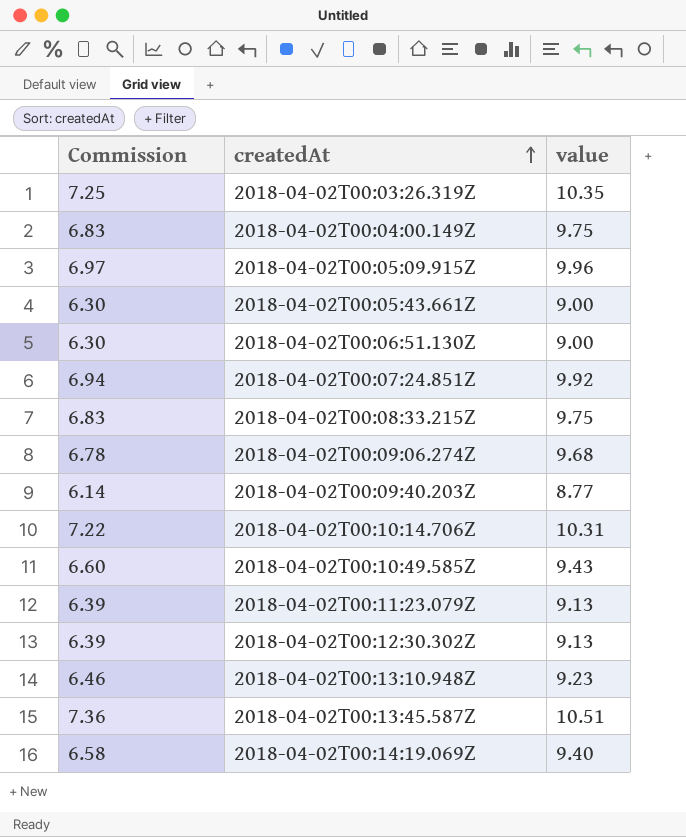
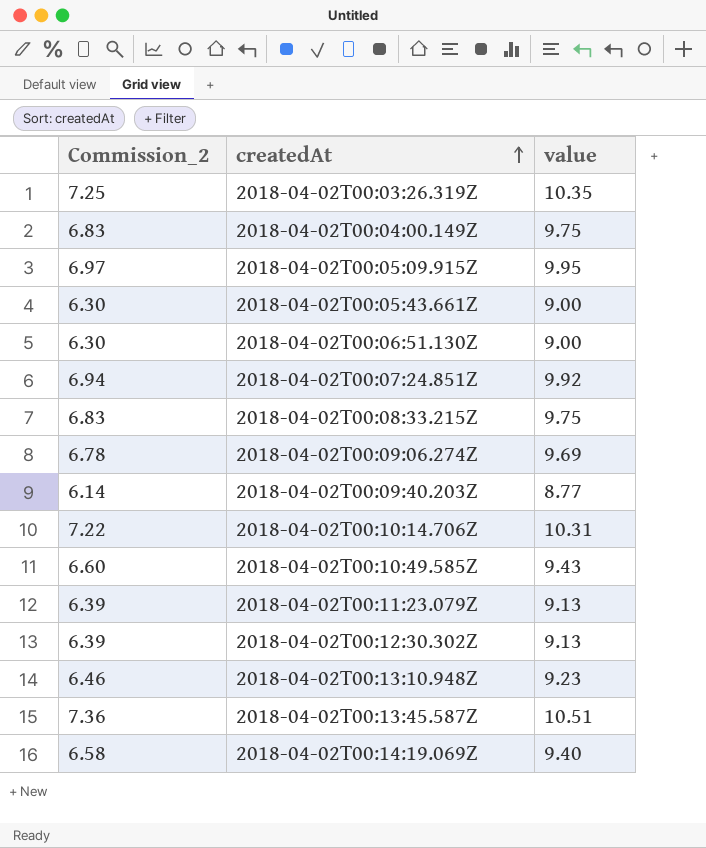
column name: Commission -> Commission_2
2018-04-02T00:05:09.915Z | value: 9.96 -> 9.95
2018-04-02T00:09:06.274Z | value: 9.68 -> 9.69

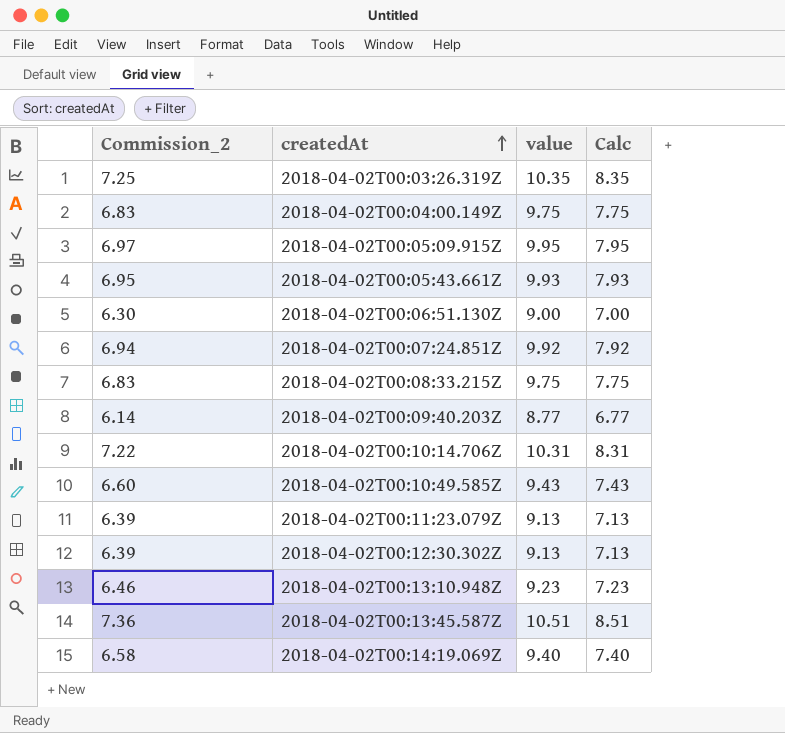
column Calc | formula: none -> [value] - 2
row 2018-04-02T00:09:06.274Z: 6.78 | 9.69 -> none
2018-04-02T00:05:43.661Z | Commission_2: 6.30 -> 6.95
2018-04-02T00:05:43.661Z | value: 9.00 -> 9.93

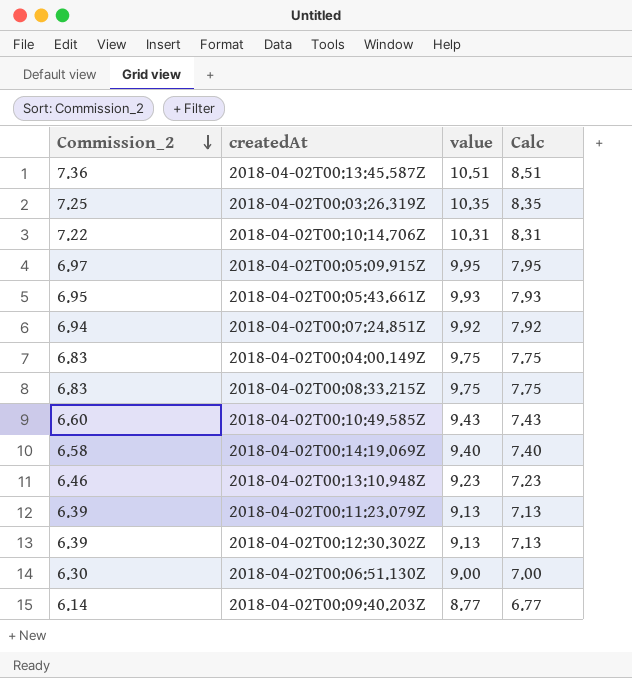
row order: createdAt ascending -> Commission_2 descending

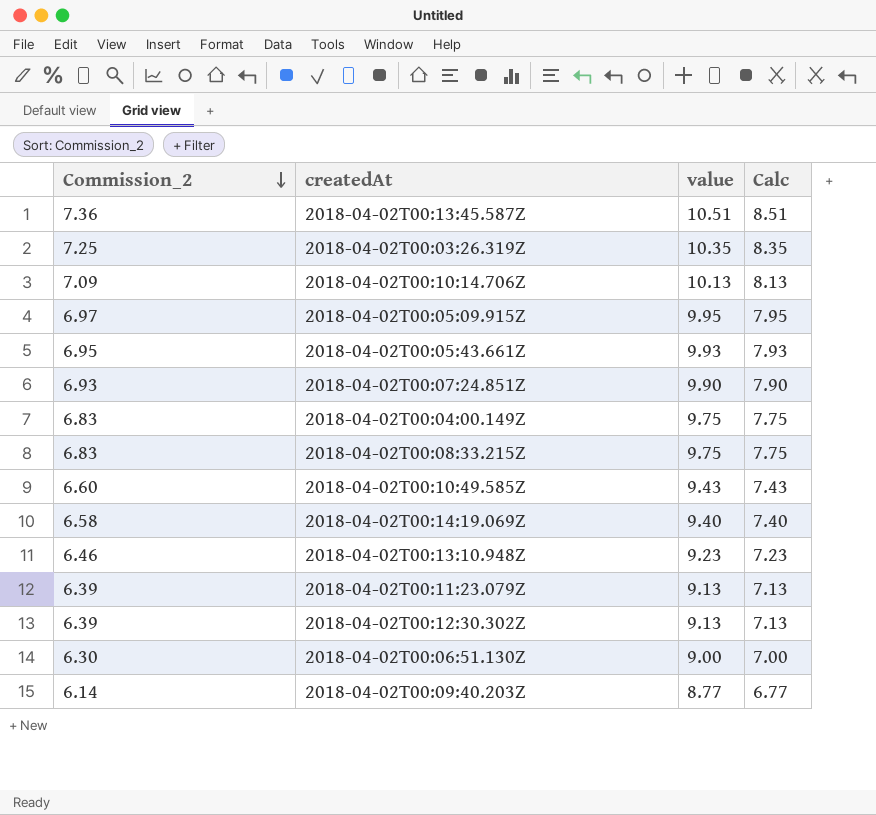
2018-04-02T00:10:14.706Z | Commission_2: 7.22 -> 7.09
2018-04-02T00:10:14.706Z | value: 10.31 -> 10.13
2018-04-02T00:10:14.706Z | Calc: 8.31 -> 8.13
2018-04-02T00:07:24.851Z | Commission_2: 6.94 -> 6.93
2018-04-02T00:07:24.851Z | value: 9.92 -> 9.90
2018-04-02T00:07:24.851Z | Calc: 7.92 -> 7.90

